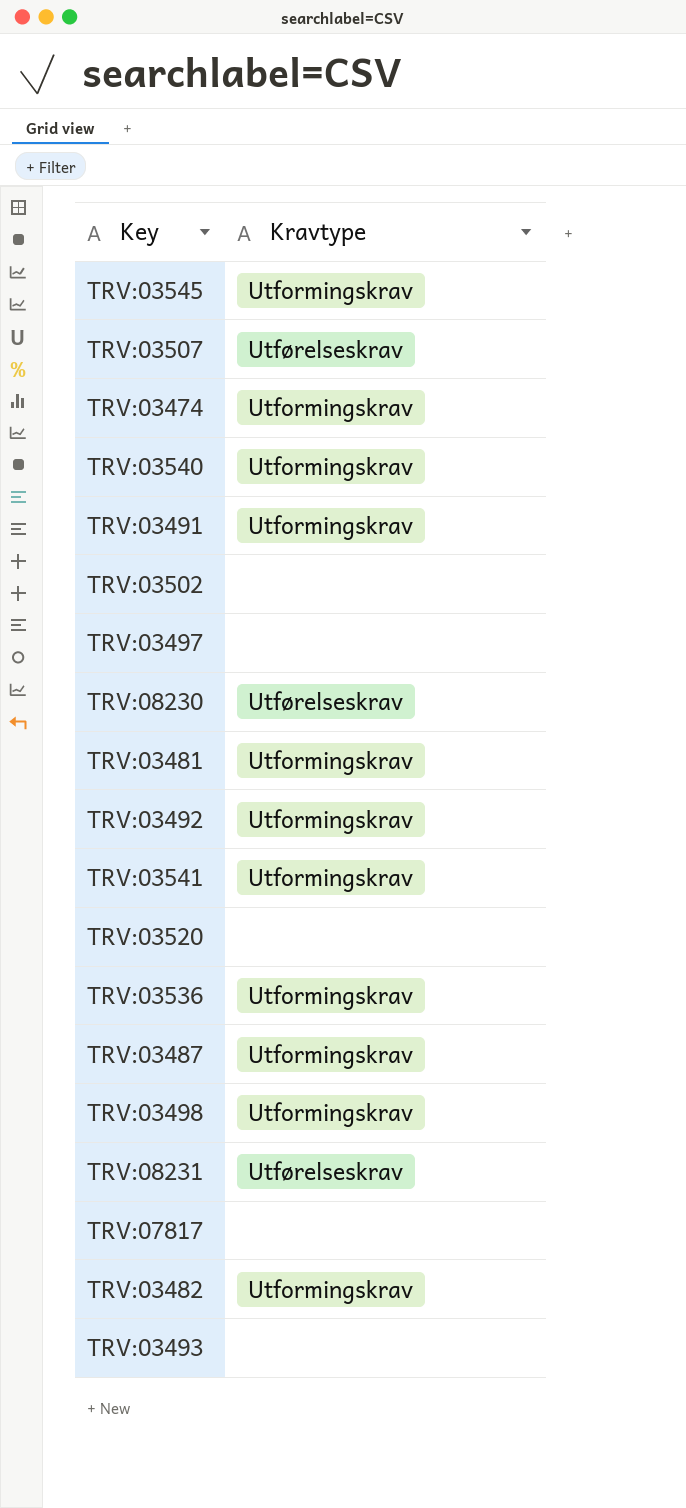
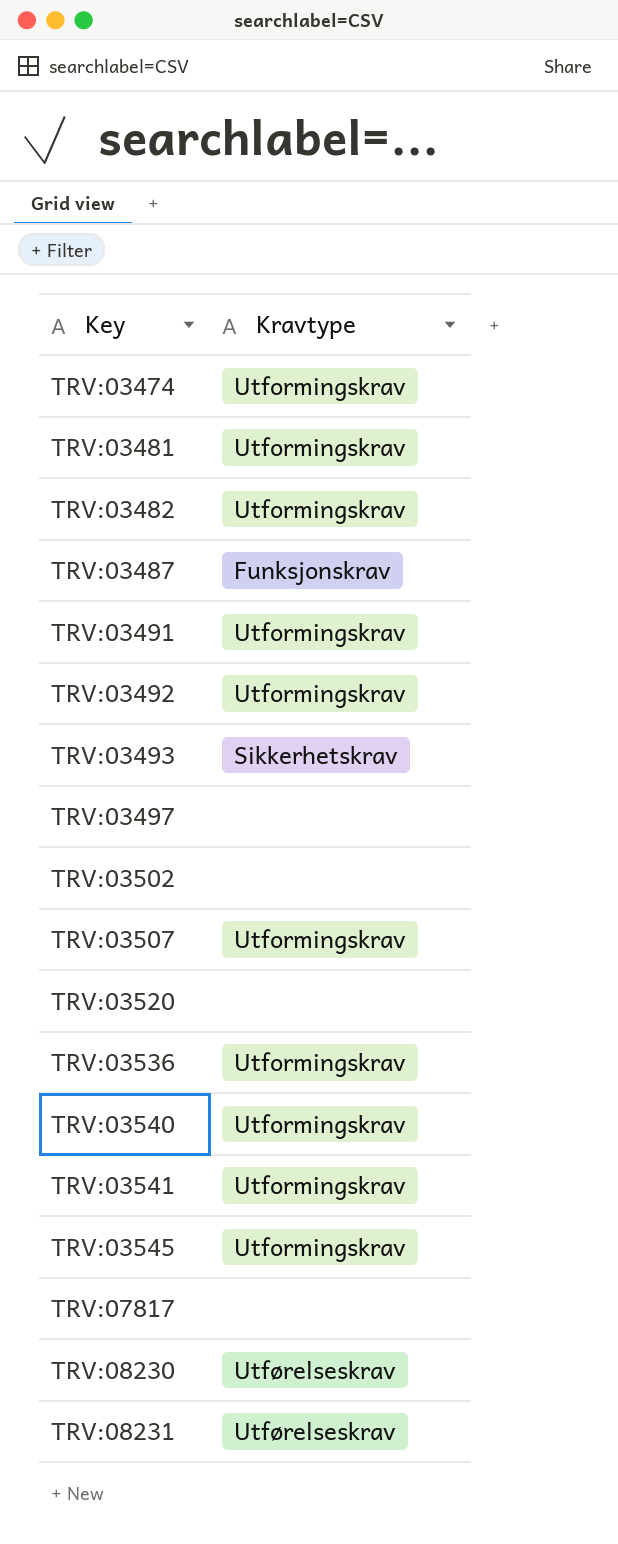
row order: none -> Key ascending
row TRV:03498: Utformingskrav -> none
TRV:03487 | Kravtype: Utformingskrav -> Funksjonskrav
TRV:03493 | Kravtype: none -> Sikkerhetskrav
TRV:03507 | Kravtype: Utførelseskrav -> Utformingskrav

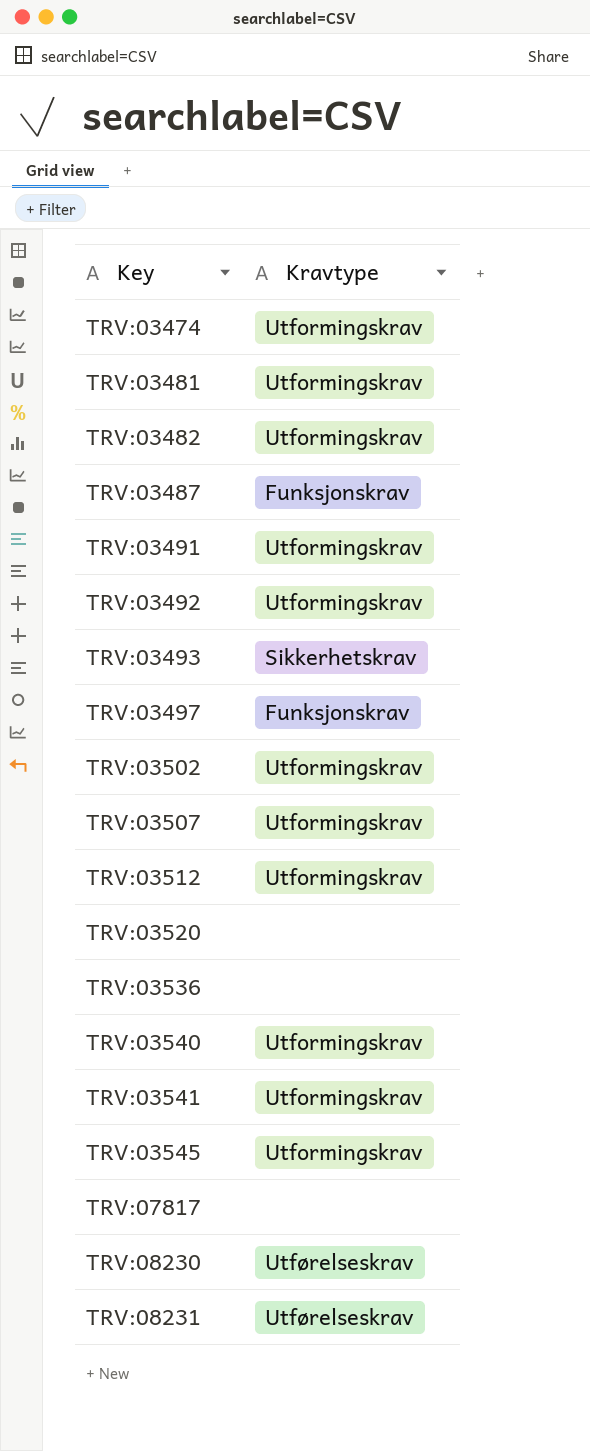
TRV:03497 | Kravtype: none -> Funksjonskrav
TRV:03502 | Kravtype: none -> Utformingskrav
row TRV:03512: none -> Utformingskrav
TRV:03536 | Kravtype: Utformingskrav -> none

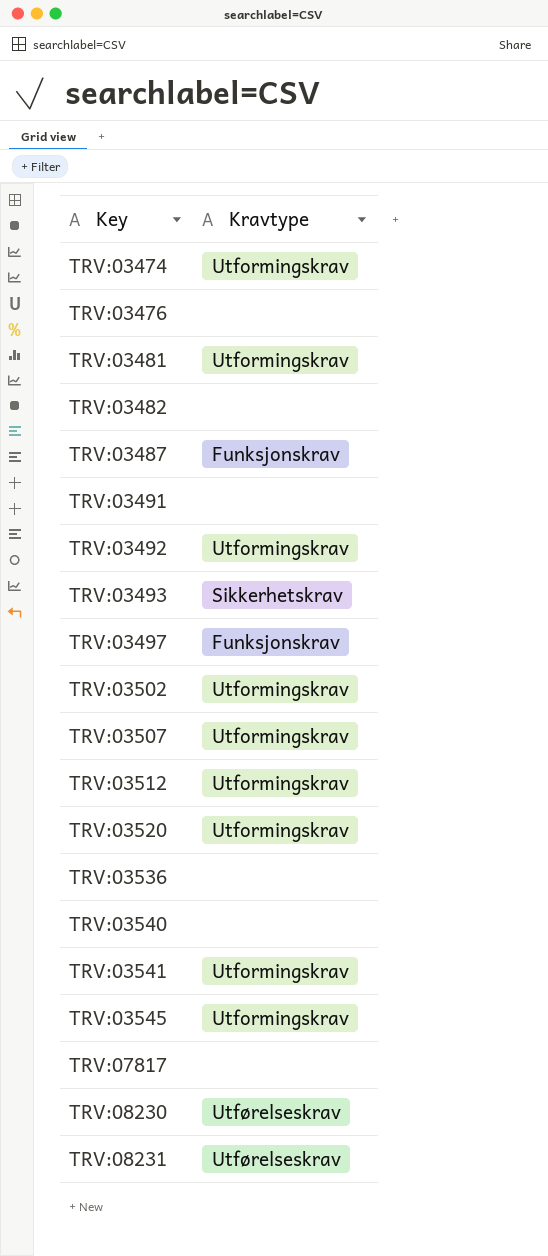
row TRV:03476: none -> none
TRV:03482 | Kravtype: Utformingskrav -> none
TRV:03491 | Kravtype: Utformingskrav -> none
TRV:03520 | Kravtype: none -> Utformingskrav
TRV:03540 | Kravtype: Utformingskrav -> none

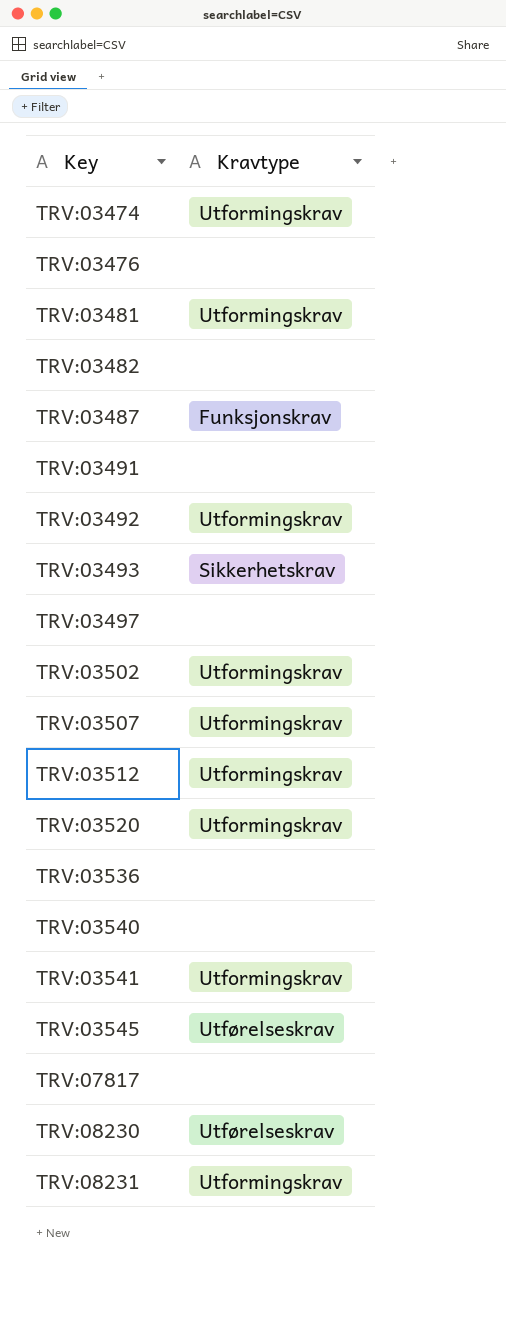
TRV:03497 | Kravtype: Funksjonskrav -> none
TRV:03545 | Kravtype: Utformingskrav -> Utførelseskrav
TRV:08231 | Kravtype: Utførelseskrav -> Utformingskrav

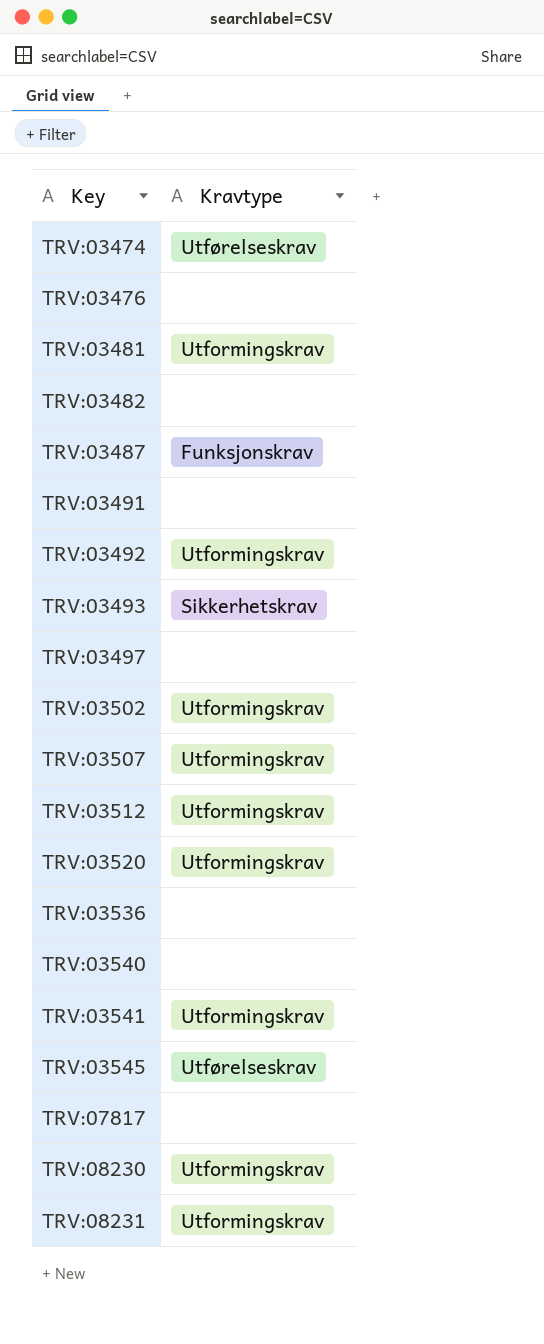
TRV:03474 | Kravtype: Utformingskrav -> Utførelseskrav
TRV:08230 | Kravtype: Utførelseskrav -> Utformingskrav

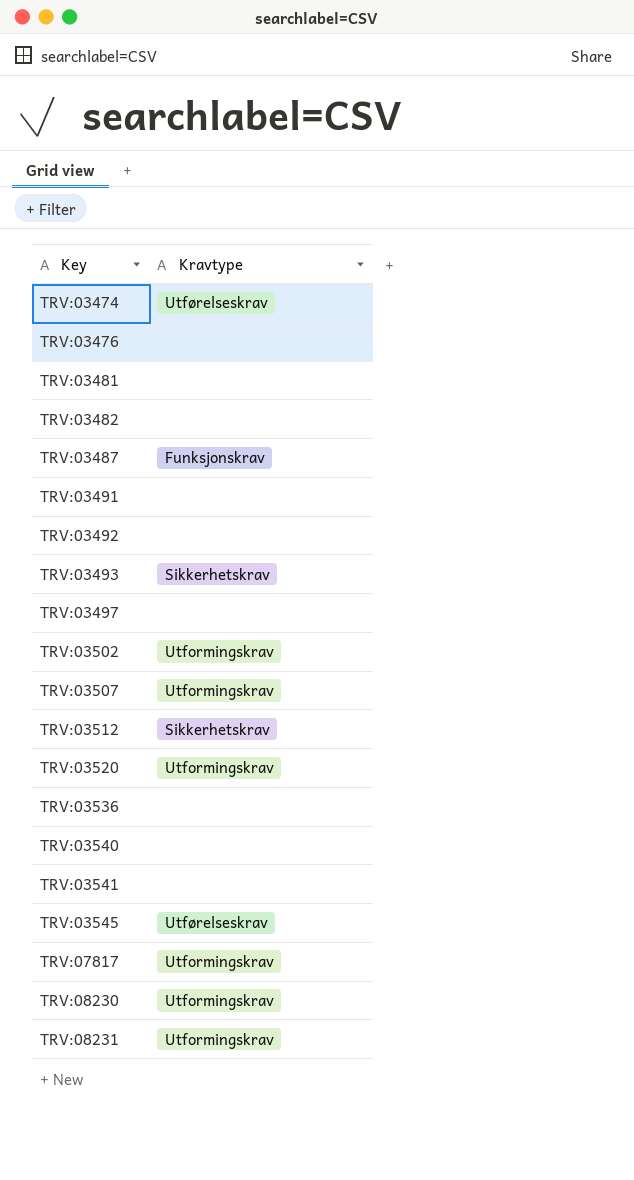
TRV:03481 | Kravtype: Utformingskrav -> none
TRV:03492 | Kravtype: Utformingskrav -> none
TRV:03512 | Kravtype: Utformingskrav -> Sikkerhetskrav
TRV:03541 | Kravtype: Utformingskrav -> none
TRV:07817 | Kravtype: none -> Utformingskrav

